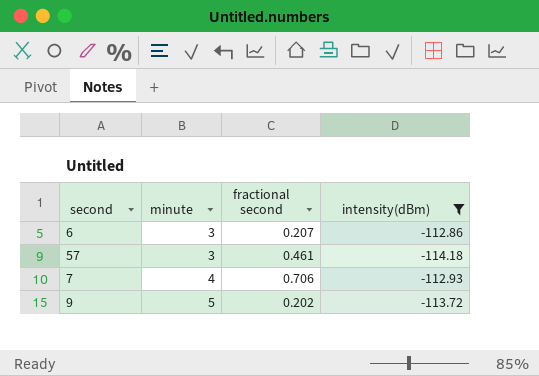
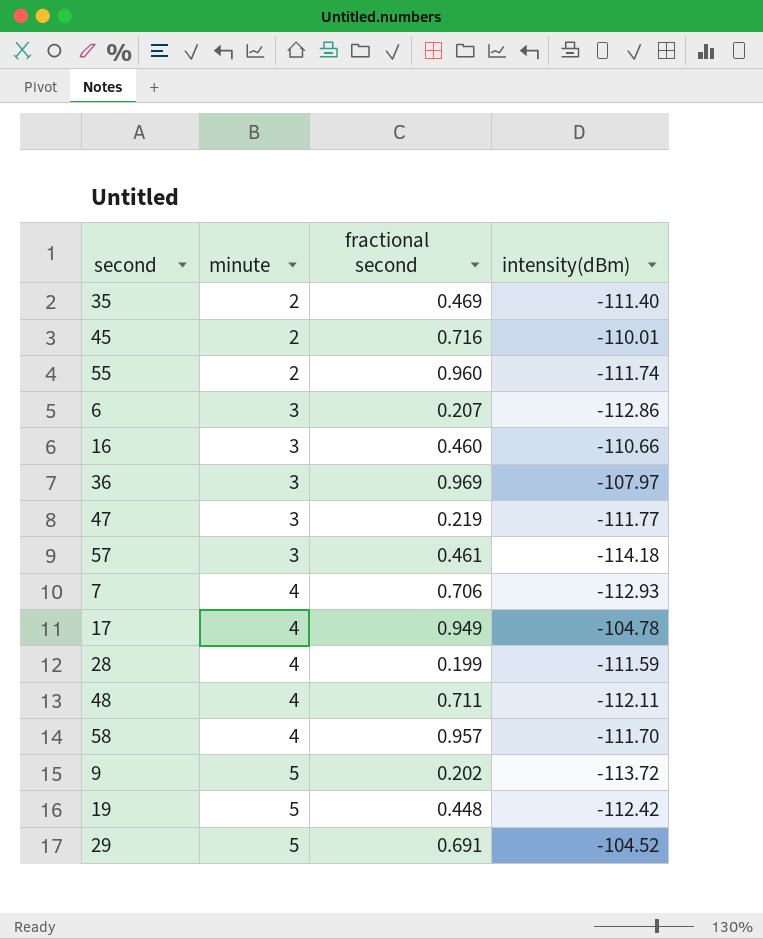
filter: intensity(dBm) <= -112.86 -> none

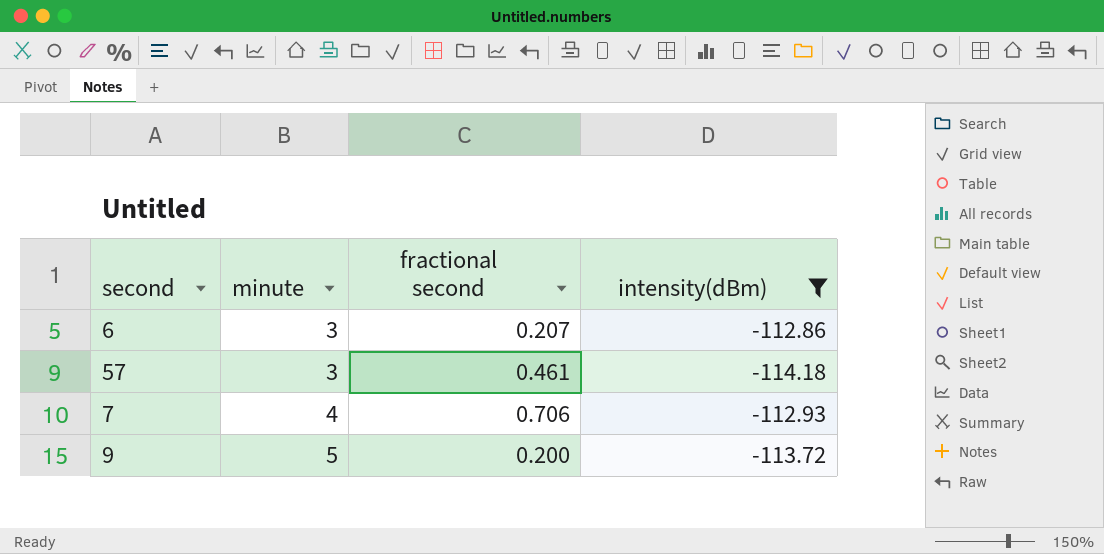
filter: none -> intensity(dBm) <= -112.86
9 | fractional second: 0.202 -> 0.200

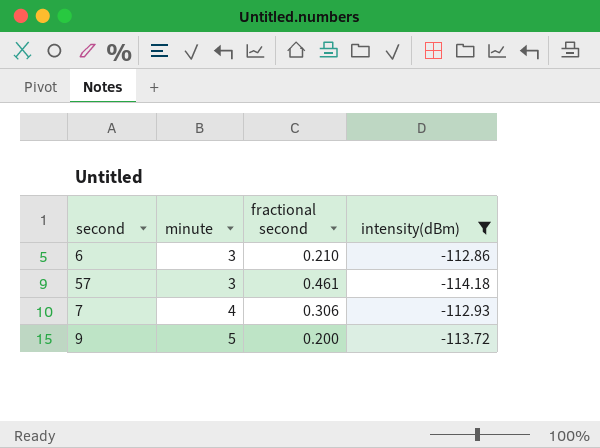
6 | fractional second: 0.207 -> 0.210
7 | fractional second: 0.706 -> 0.306

